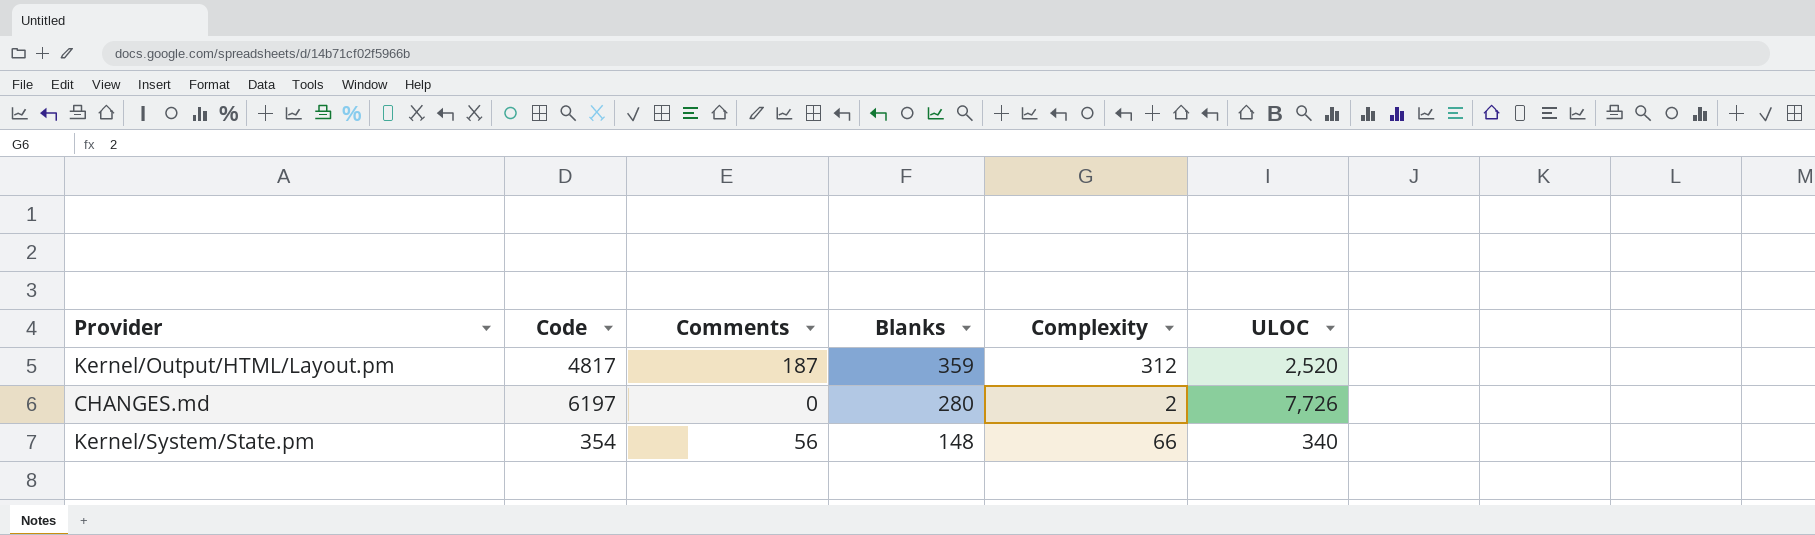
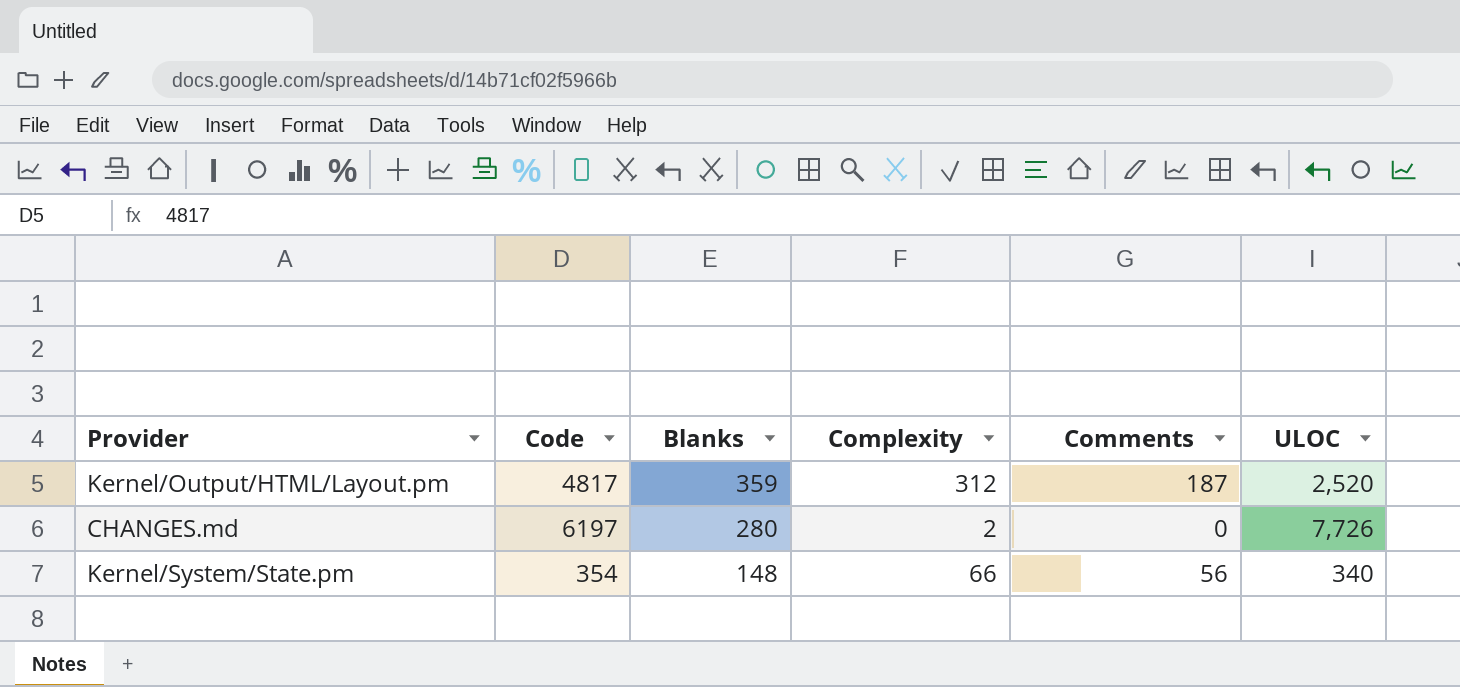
column Comments | position: 3 -> 5

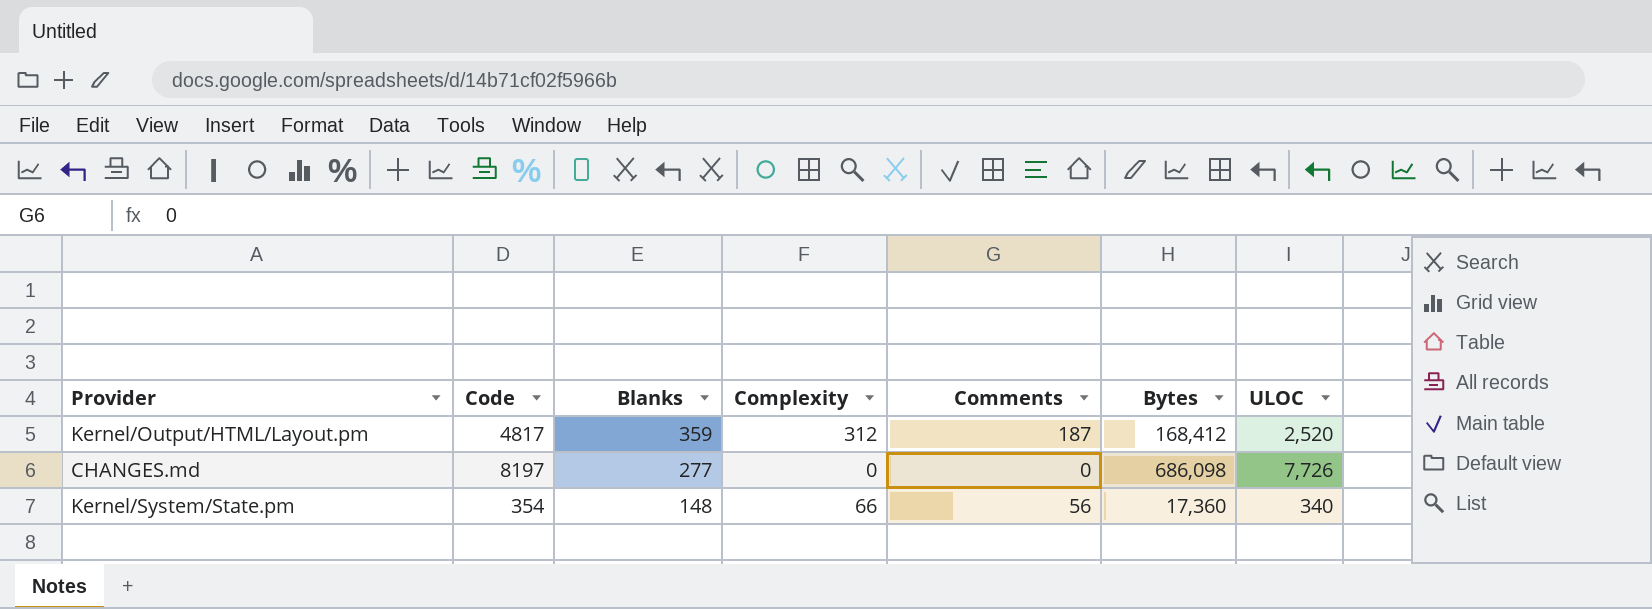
column Bytes | position: none -> 6
CHANGES.md | Code: 6197 -> 8197
CHANGES.md | Blanks: 280 -> 277
CHANGES.md | Complexity: 2 -> 0

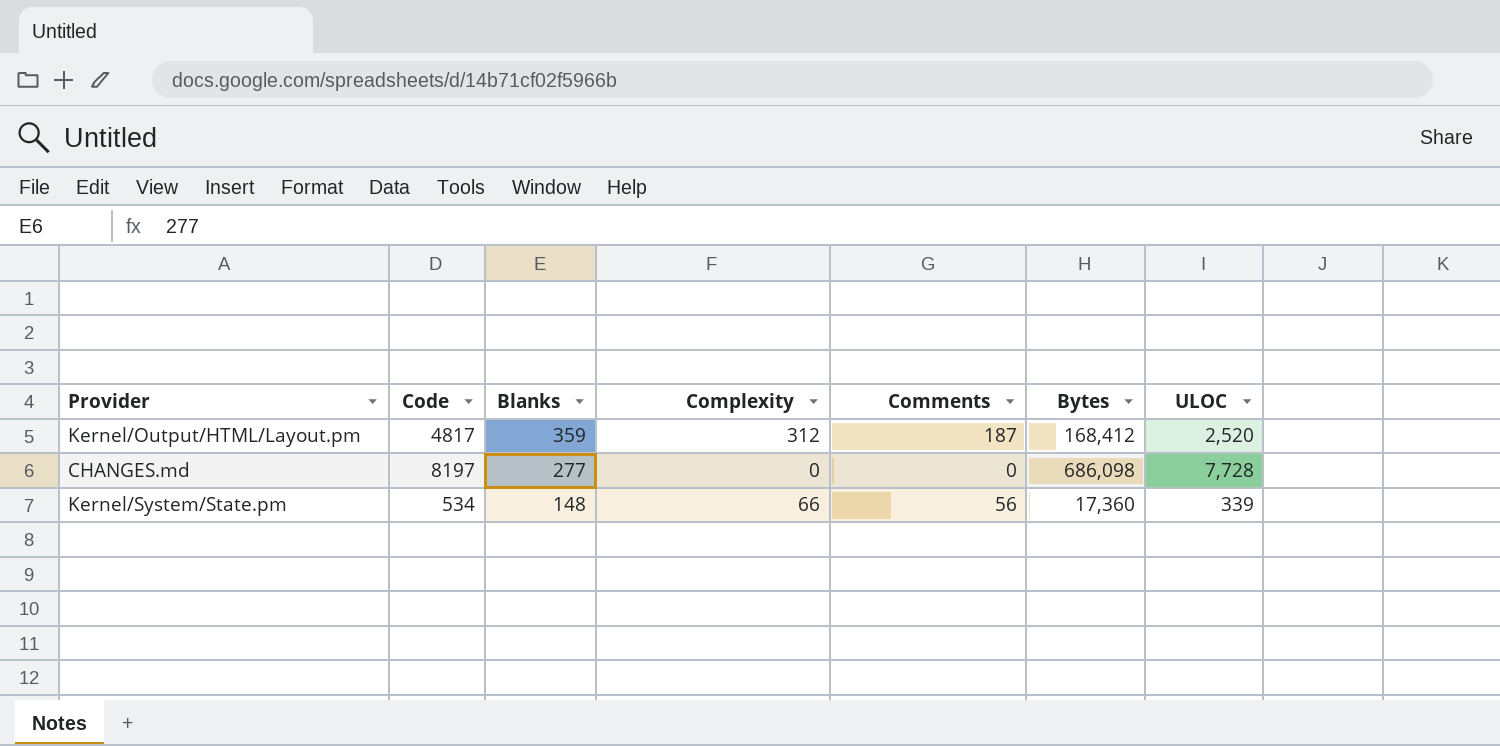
CHANGES.md | ULOC: 7,726 -> 7,728
Kernel/System/State.pm | Code: 354 -> 534
Kernel/System/State.pm | ULOC: 340 -> 339

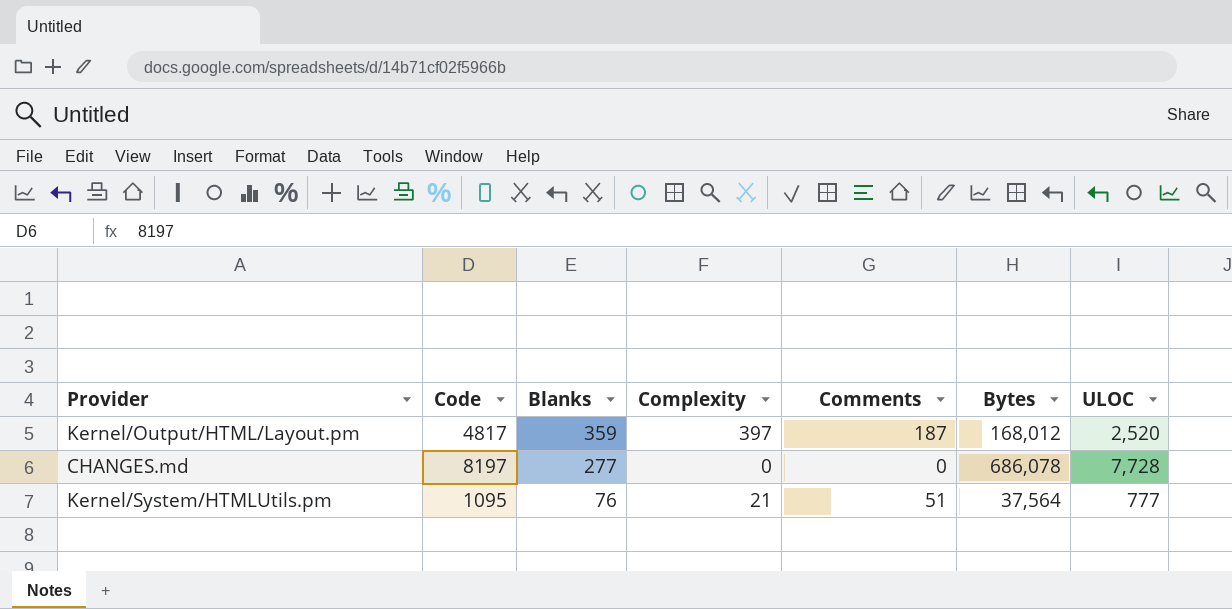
row Kernel/System/State.pm: 534 | 148 | 66 | 56 | 17,360 | 339 -> none
Kernel/Output/HTML/Layout.pm | Complexity: 312 -> 397
Kernel/Output/HTML/Layout.pm | Bytes: 168,412 -> 168,012
CHANGES.md | Bytes: 686,098 -> 686,078
row Kernel/System/HTMLUtils.pm: none -> 1095 | 76 | 21 | 51 | 37,564 | 777

